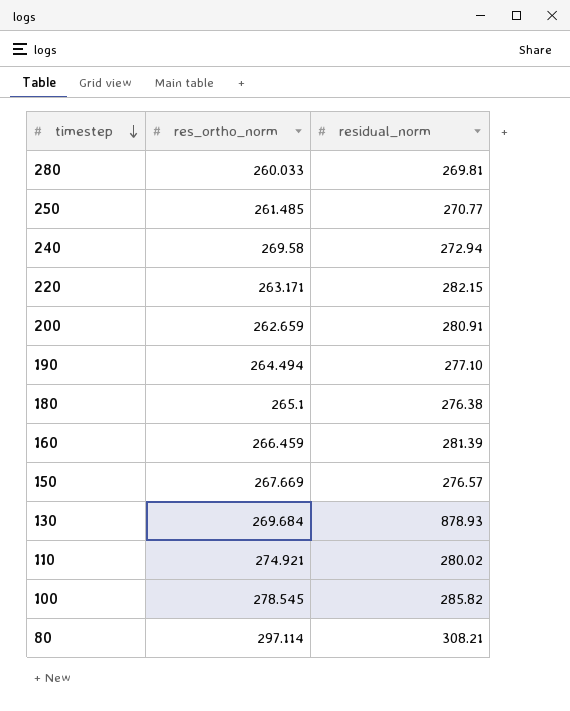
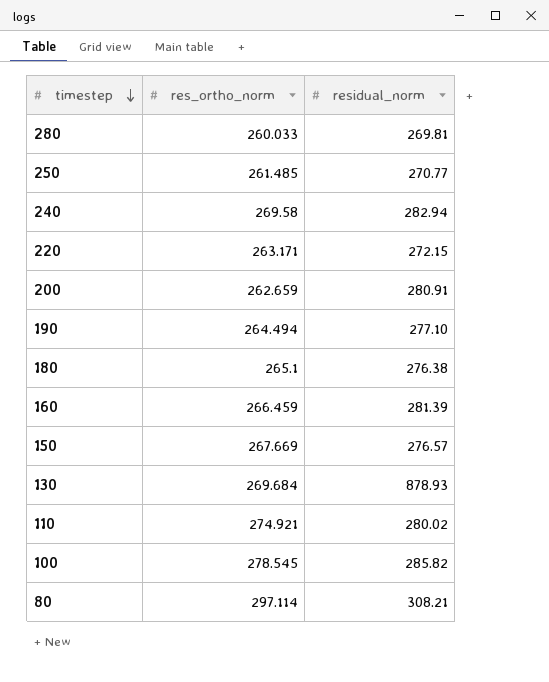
240 | residual_norm: 272.94 -> 282.94
220 | residual_norm: 282.15 -> 272.15

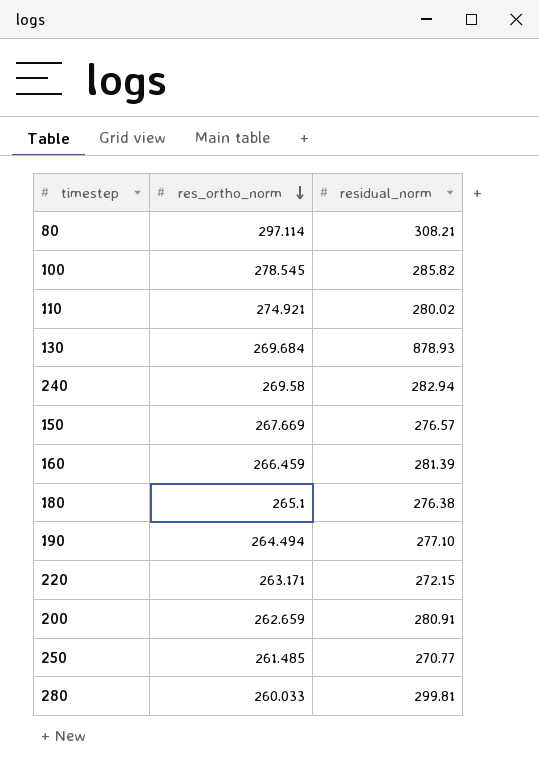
row order: timestep descending -> res_ortho_norm descending
280 | residual_norm: 269.81 -> 299.81

